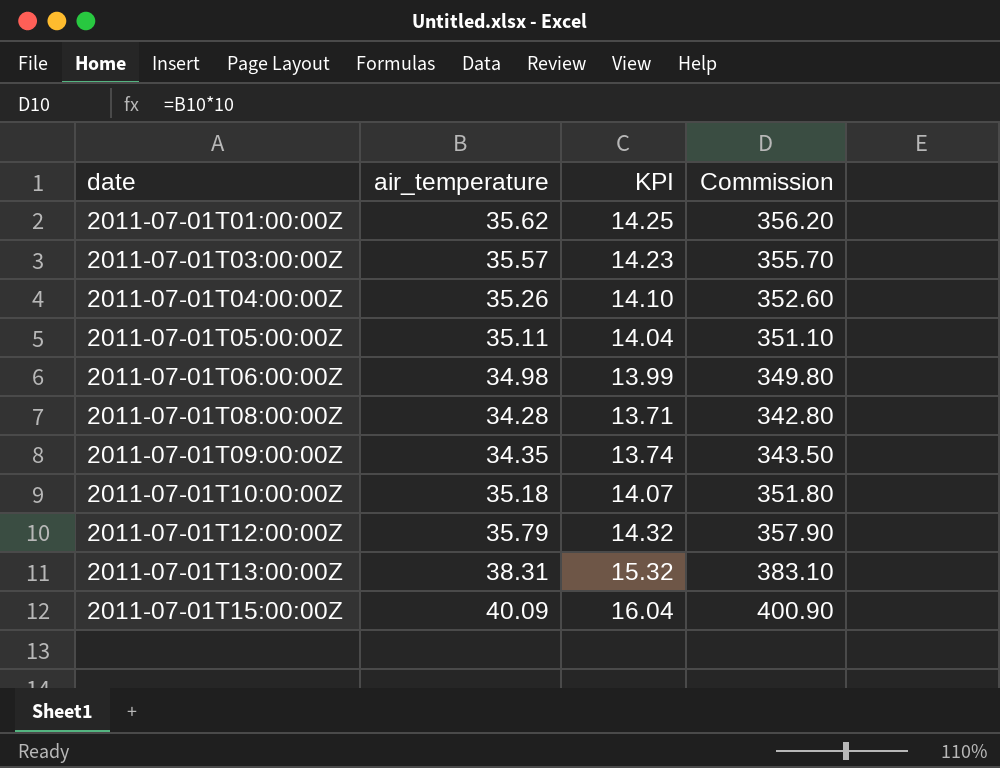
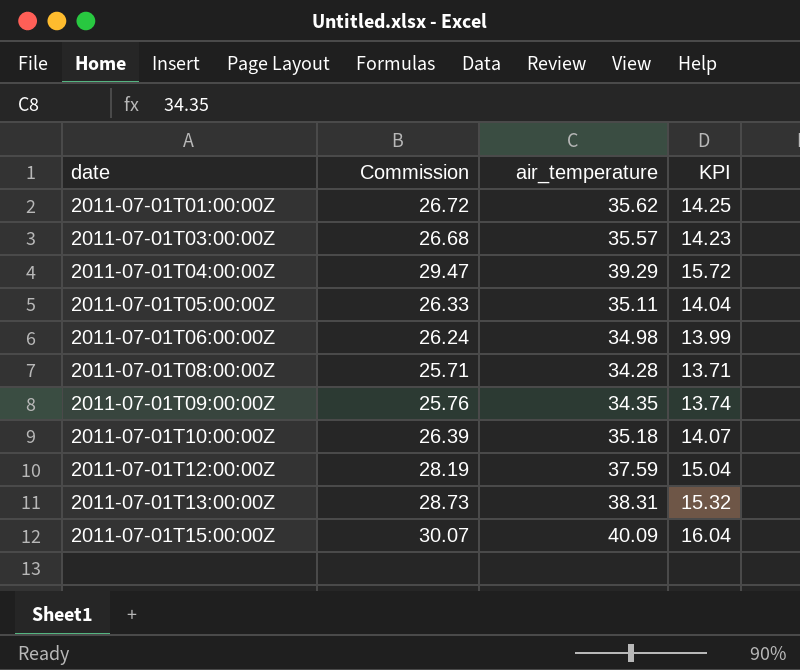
column Commission | formula: [air_temperature] * 10 -> [air_temperature] * 0.75
column Commission | position: 4 -> 2
2011-07-01T04:00:00Z | air_temperature: 35.26 -> 39.29
2011-07-01T04:00:00Z | KPI: 14.10 -> 15.72
2011-07-01T12:00:00Z | air_temperature: 35.79 -> 37.59
2011-07-01T12:00:00Z | KPI: 14.32 -> 15.04

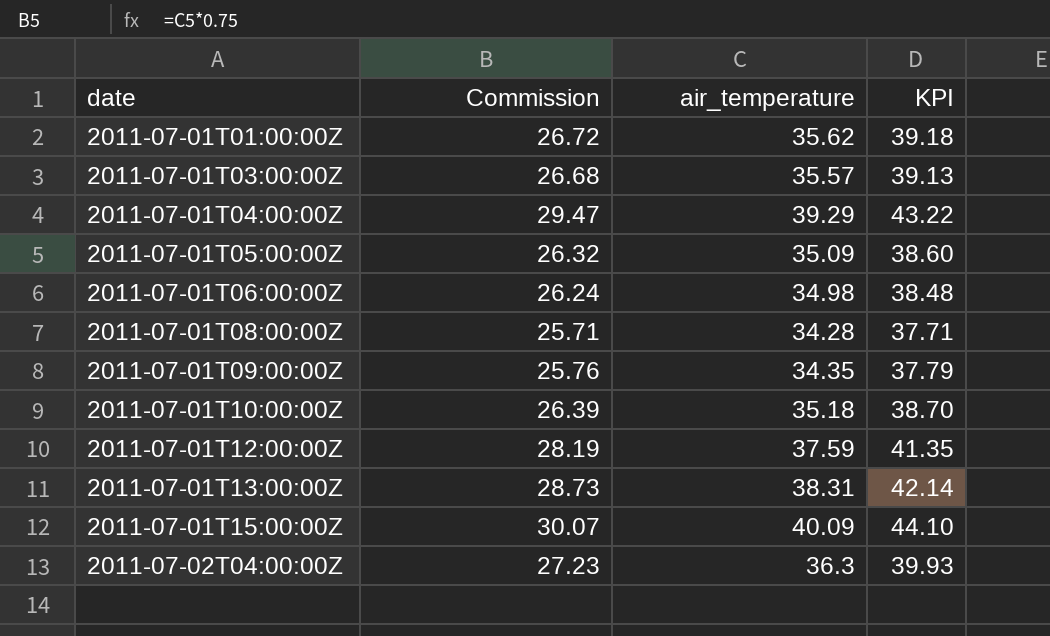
column KPI | formula: [air_temperature] * 0.4 -> [air_temperature] * 1.1
2011-07-01T05:00:00Z | Commission: 26.33 -> 26.32
2011-07-01T05:00:00Z | air_temperature: 35.11 -> 35.09
row 2011-07-02T04:00:00Z: none -> 27.23 | 36.3 | 39.93

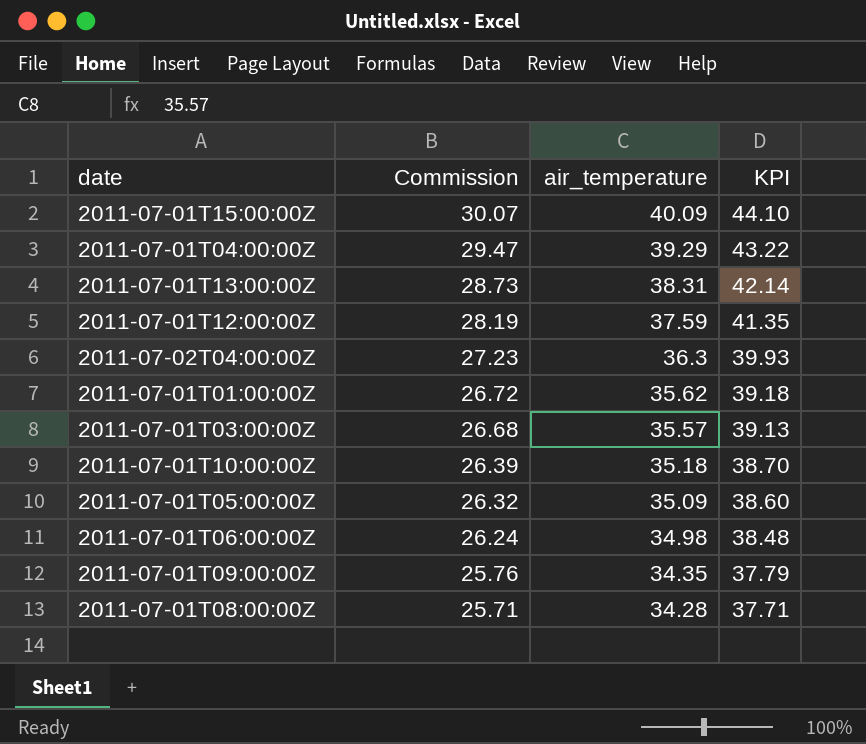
row order: date ascending -> Commission descending

